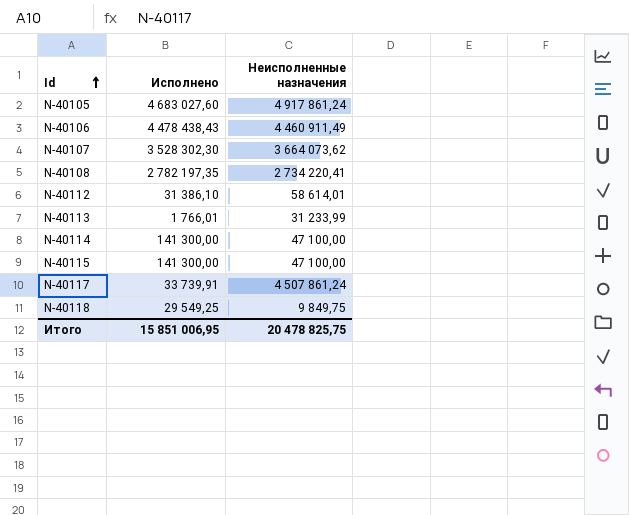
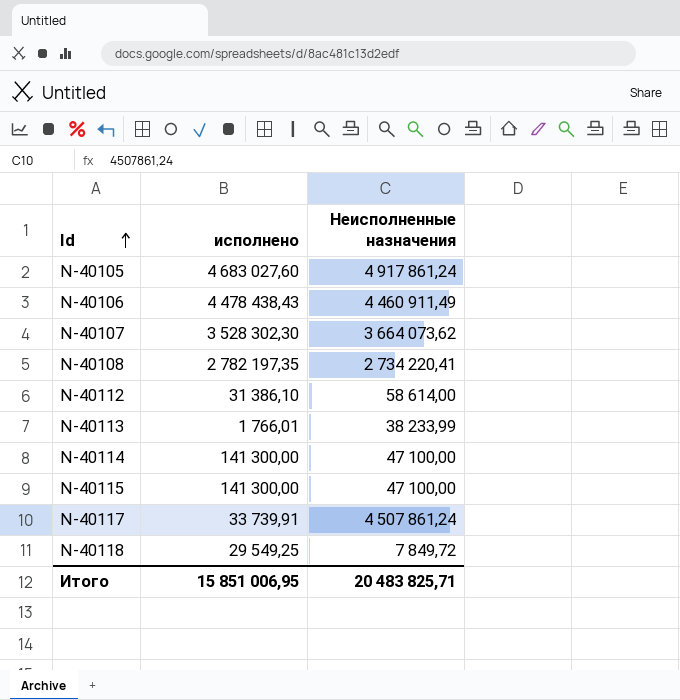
column name: Исполнено -> исполнено
N-40112 | Неисполненные назначения: 58 614,01 -> 58 614,00
N-40113 | Неисполненные назначения: 31 233,99 -> 38 233,99
N-40118 | Неисполненные назначения: 9 849,75 -> 7 849,72
Итого | Неисполненные назначения: 20 478 825,75 -> 20 483 825,71

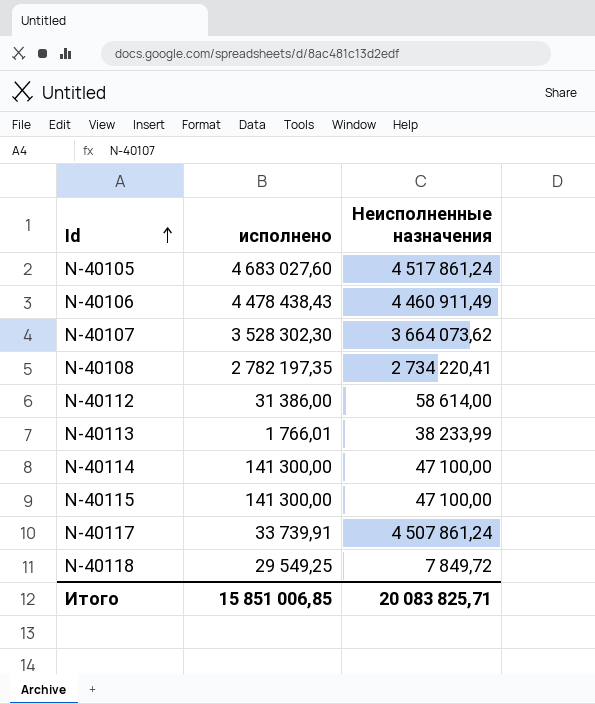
N-40105 | Неисполненные назначения: 4 917 861,24 -> 4 517 861,24
N-40112 | исполнено: 31 386,10 -> 31 386,00
Итого | исполнено: 15 851 006,95 -> 15 851 006,85
Итого | Неисполненные назначения: 20 483 825,71 -> 20 083 825,71

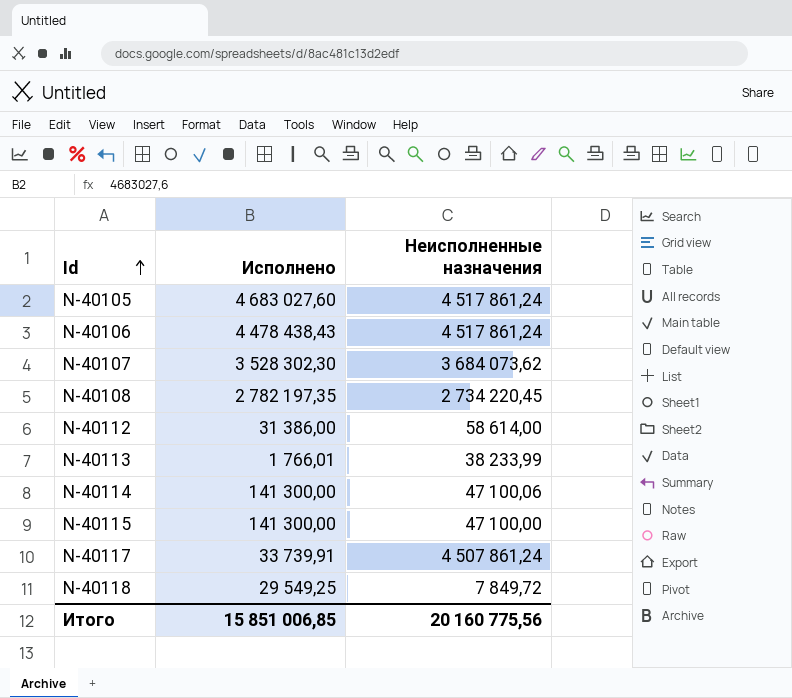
column name: исполнено -> Исполнено
N-40106 | Неисполненные назначения: 4 460 911,49 -> 4 517 861,24
N-40107 | Неисполненные назначения: 3 664 073,62 -> 3 684 073,62
N-40108 | Неисполненные назначения: 2 734 220,41 -> 2 734 220,45
N-40114 | Неисполненные назначения: 47 100,00 -> 47 100,06
Итого | Неисполненные назначения: 20 083 825,71 -> 20 160 775,56

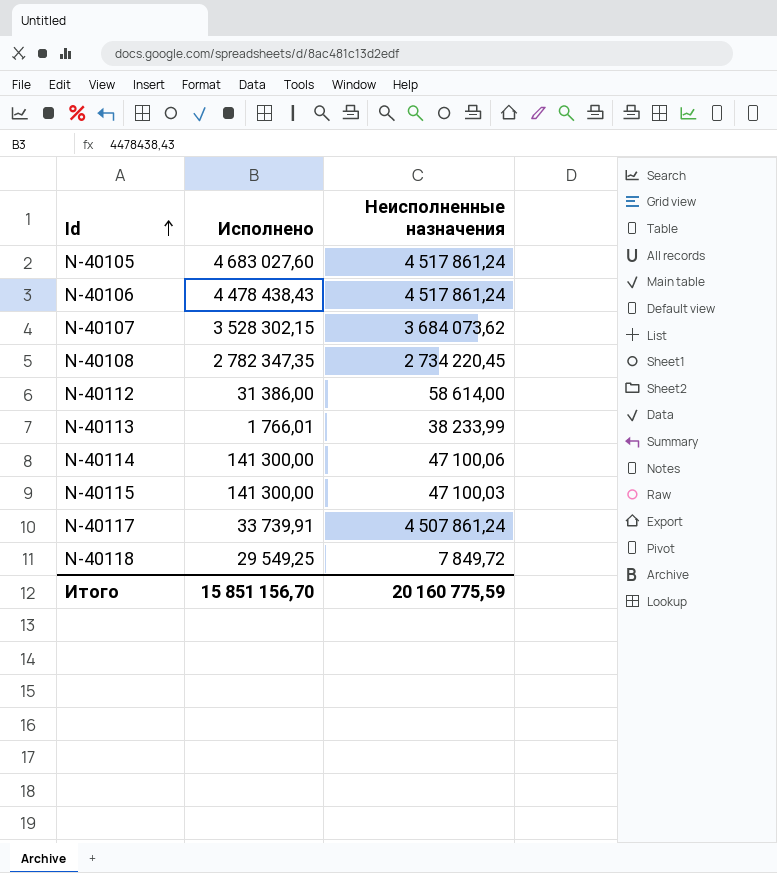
N-40107 | Исполнено: 3 528 302,30 -> 3 528 302,15
N-40108 | Исполнено: 2 782 197,35 -> 2 782 347,35
N-40115 | Неисполненные назначения: 47 100,00 -> 47 100,03
Итого | Исполнено: 15 851 006,85 -> 15 851 156,70
Итого | Неисполненные назначения: 20 160 775,56 -> 20 160 775,59

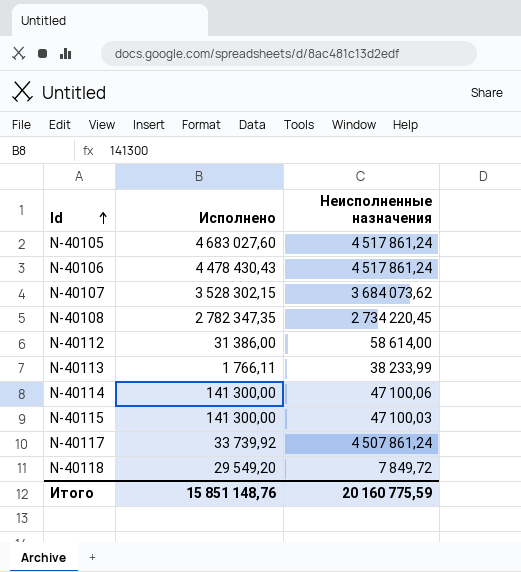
N-40106 | Исполнено: 4 478 438,43 -> 4 478 430,43
N-40113 | Исполнено: 1 766,01 -> 1 766,11
N-40117 | Исполнено: 33 739,91 -> 33 739,92
N-40118 | Исполнено: 29 549,25 -> 29 549,20
Итого | Исполнено: 15 851 156,70 -> 15 851 148,76

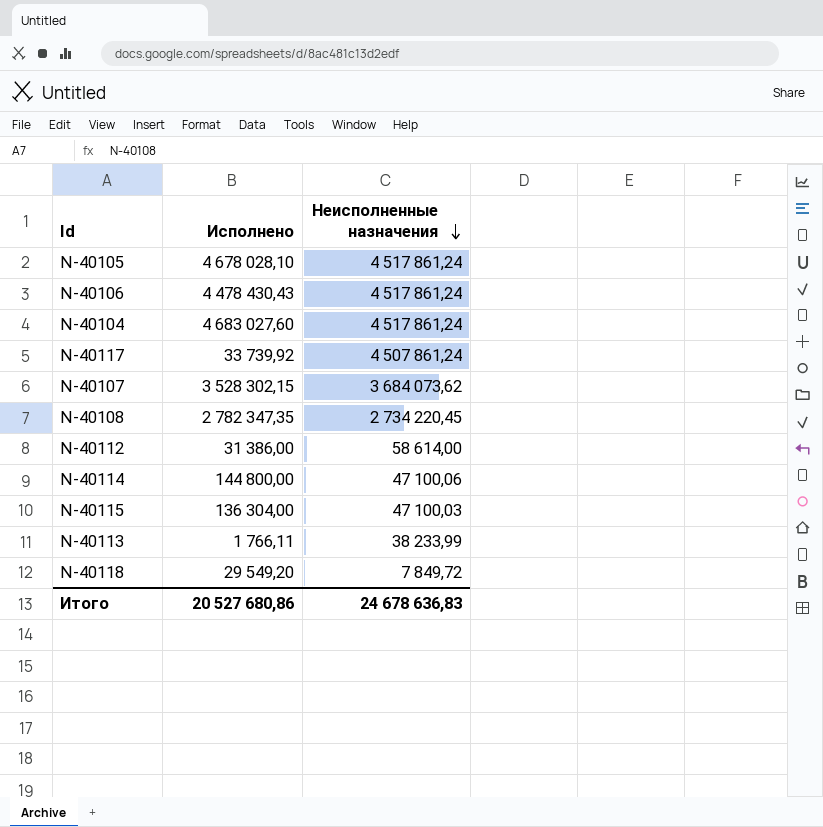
row order: Id ascending -> Неисполненные назначения descending
N-40105 | Исполнено: 4 683 027,60 -> 4 678 028,10
row N-40104: none -> 4 683 027,60 | 4 517 861,24
N-40114 | Исполнено: 141 300,00 -> 144 800,00
N-40115 | Исполнено: 141 300,00 -> 136 304,00
Итого | Исполнено: 15 851 148,76 -> 20 527 680,86
Итого | Неисполненные назначения: 20 160 775,59 -> 24 678 636,83

